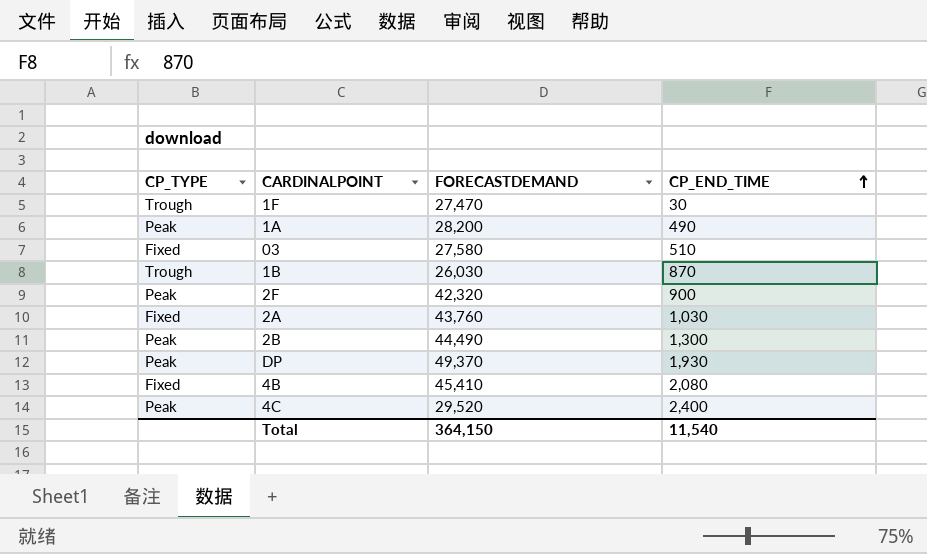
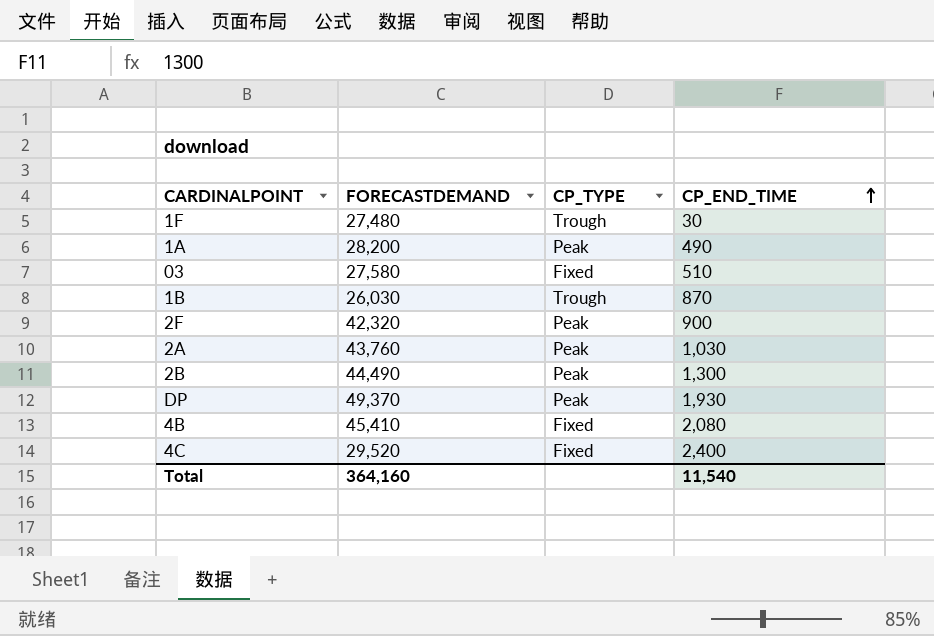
column CP_TYPE | position: 1 -> 3
1F | FORECASTDEMAND: 27,470 -> 27,480
2A | CP_TYPE: Fixed -> Peak
4C | CP_TYPE: Peak -> Fixed
Total | FORECASTDEMAND: 364,150 -> 364,160

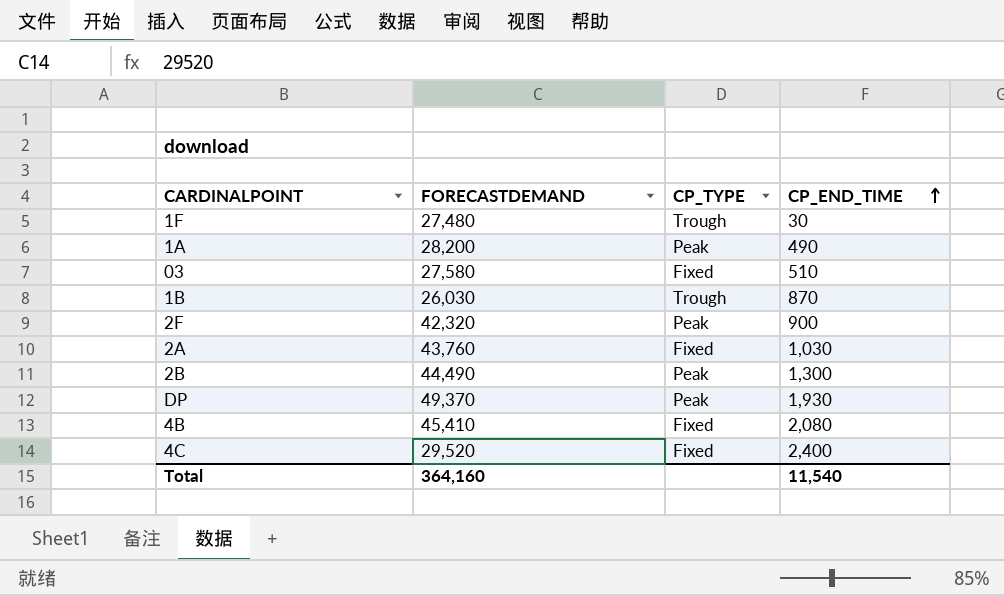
2A | CP_TYPE: Peak -> Fixed

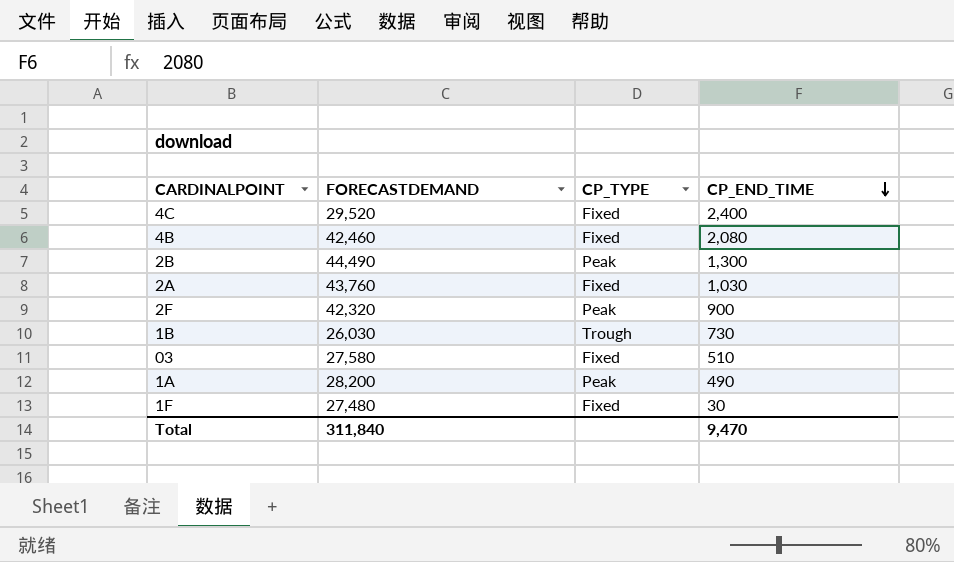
row order: CP_END_TIME ascending -> CP_END_TIME descending
row DP: 49,370 | Peak | 1,930 -> none
4B | FORECASTDEMAND: 45,410 -> 42,460
1B | CP_END_TIME: 870 -> 730
1F | CP_TYPE: Trough -> Fixed
Total | FORECASTDEMAND: 364,160 -> 311,840
Total | CP_END_TIME: 11,540 -> 9,470

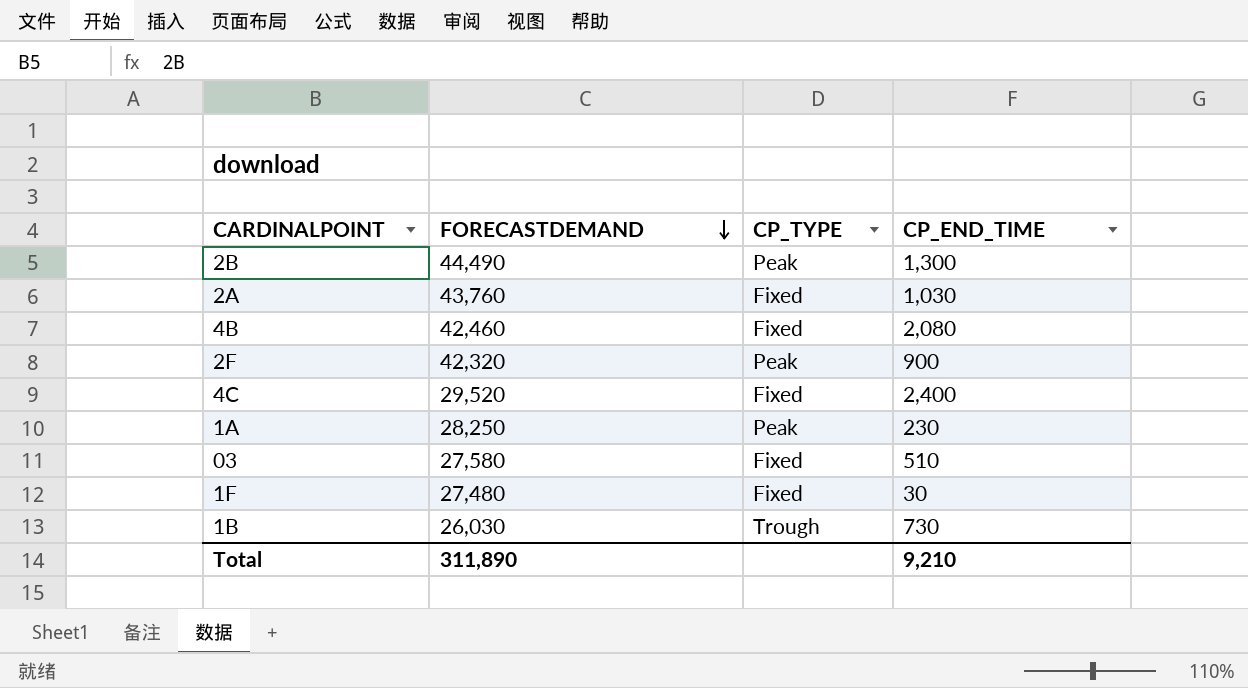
row order: CP_END_TIME descending -> FORECASTDEMAND descending
1A | FORECASTDEMAND: 28,200 -> 28,250
1A | CP_END_TIME: 490 -> 230
Total | FORECASTDEMAND: 311,840 -> 311,890
Total | CP_END_TIME: 9,470 -> 9,210

